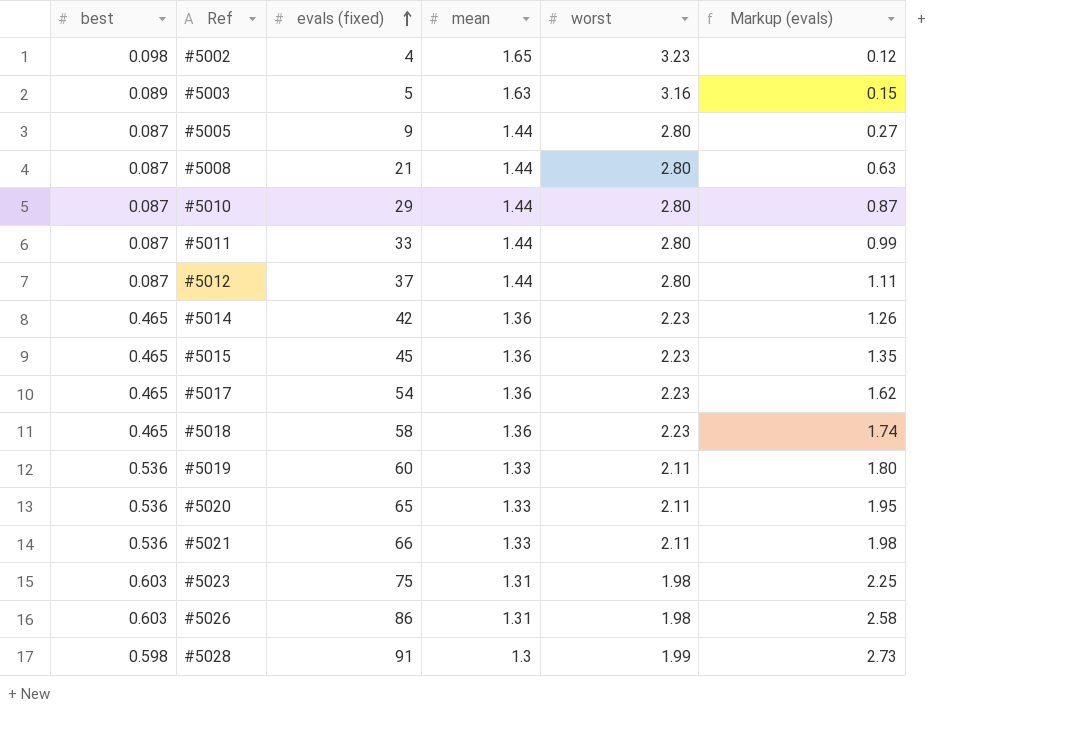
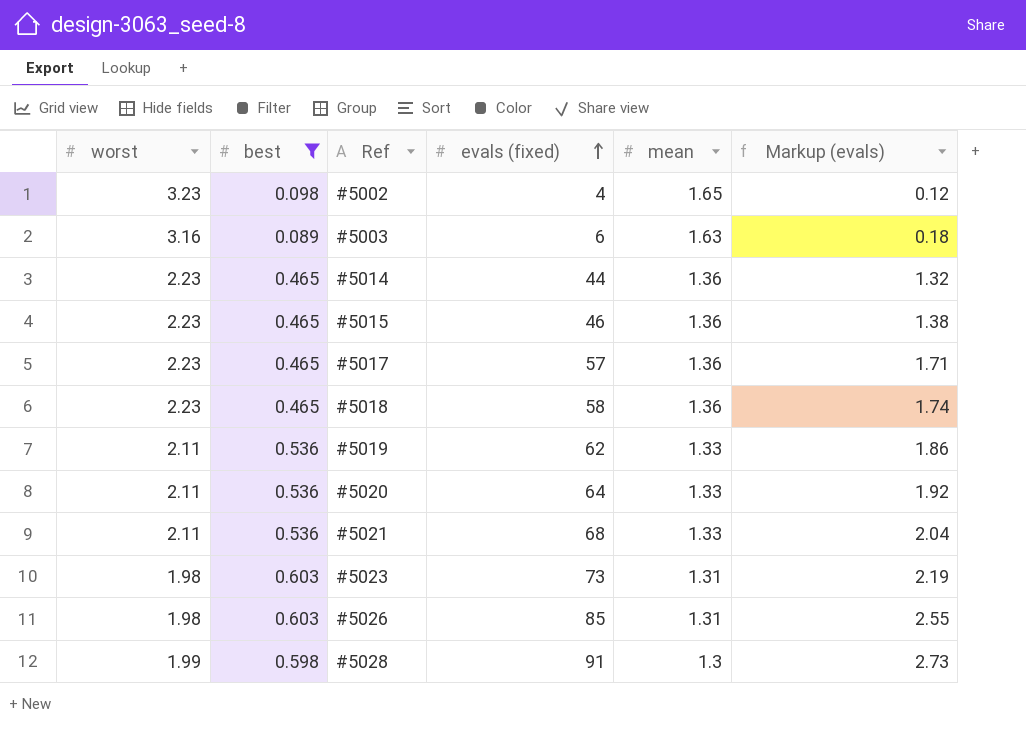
filter: none -> best != 0.087
column worst | position: 5 -> 1
#5003 | evals (fixed): 5 -> 6
#5003 | Markup (evals): 0.15 -> 0.18
#5014 | evals (fixed): 42 -> 44
#5014 | Markup (evals): 1.26 -> 1.32
#5015 | evals (fixed): 45 -> 46
#5015 | Markup (evals): 1.35 -> 1.38
#5017 | evals (fixed): 54 -> 57
#5017 | Markup (evals): 1.62 -> 1.71
#5019 | evals (fixed): 60 -> 62
#5019 | Markup (evals): 1.80 -> 1.86
#5020 | evals (fixed): 65 -> 64
#5020 | Markup (evals): 1.95 -> 1.92
#5021 | evals (fixed): 66 -> 68
#5021 | Markup (evals): 1.98 -> 2.04
#5023 | evals (fixed): 75 -> 73
#5023 | Markup (evals): 2.25 -> 2.19
#5026 | evals (fixed): 86 -> 85
#5026 | Markup (evals): 2.58 -> 2.55

